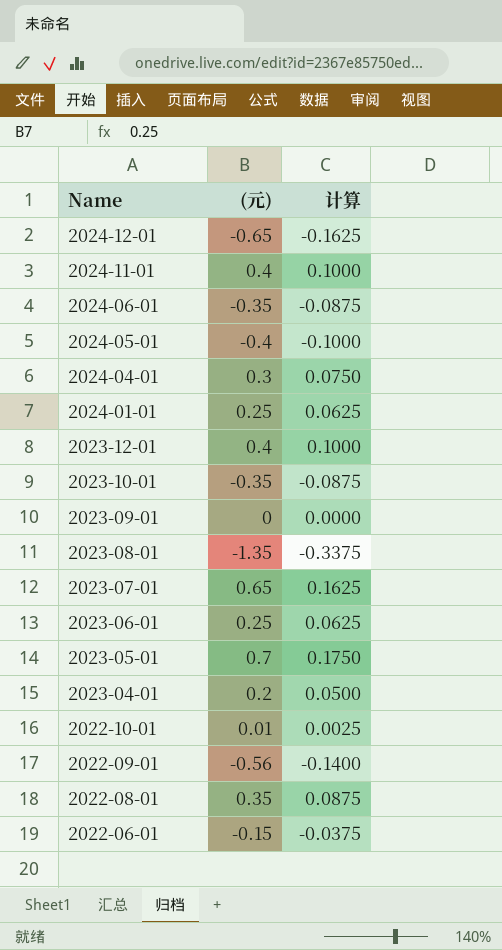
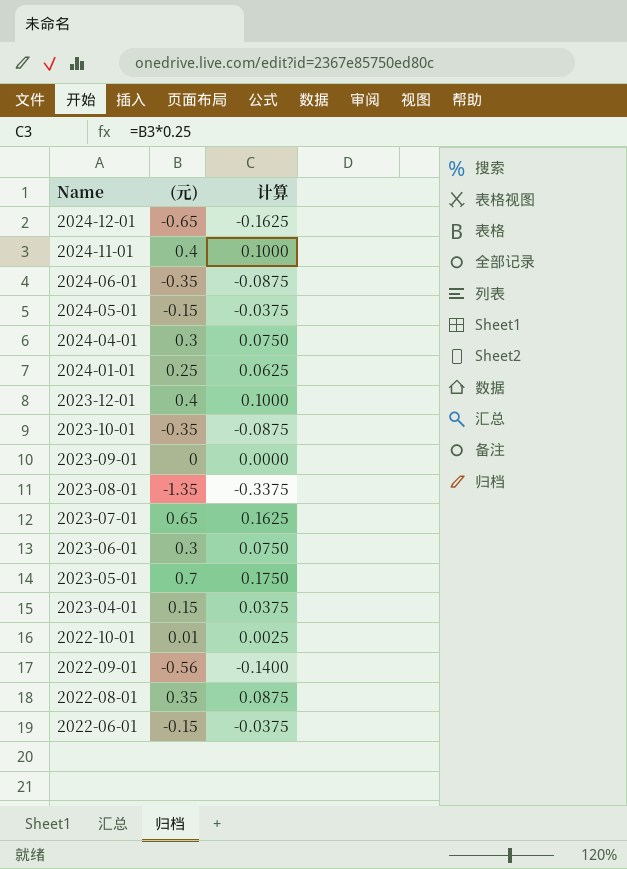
2024-05-01 | (元): -0.4 -> -0.15
2024-05-01 | 计算: -0.1000 -> -0.0375
2023-06-01 | (元): 0.25 -> 0.3
2023-06-01 | 计算: 0.0625 -> 0.0750
2023-04-01 | (元): 0.2 -> 0.15
2023-04-01 | 计算: 0.0500 -> 0.0375

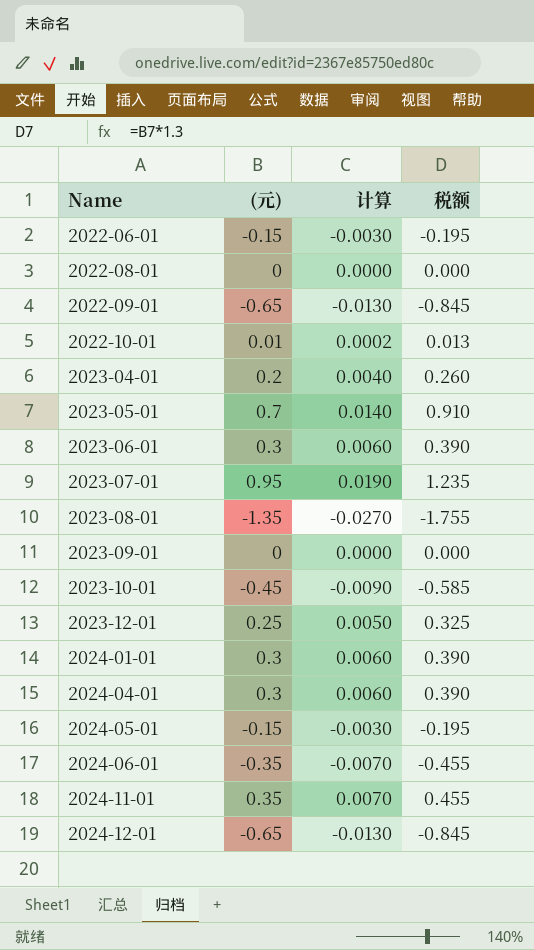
row order: Name descending -> Name ascending
column 计算 | formula: [(元)] * 0.25 -> [(元)] * 0.02
column 税额 | formula: none -> [(元)] * 1.3
2022-08-01 | (元): 0.35 -> 0
2022-09-01 | (元): -0.56 -> -0.65
2023-04-01 | (元): 0.15 -> 0.2
2023-07-01 | (元): 0.65 -> 0.95
2023-10-01 | (元): -0.35 -> -0.45
2023-12-01 | (元): 0.4 -> 0.25
2024-01-01 | (元): 0.25 -> 0.3
2024-11-01 | (元): 0.4 -> 0.35

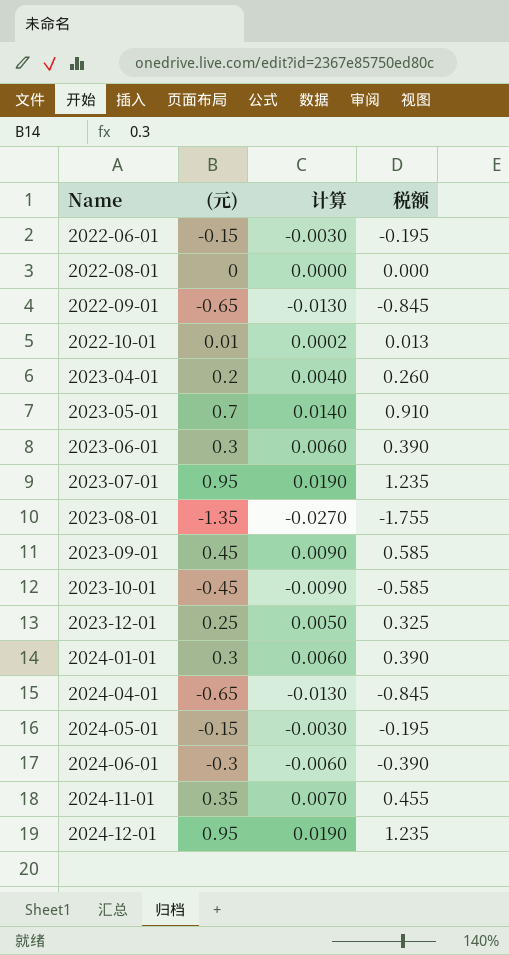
2023-09-01 | (元): 0 -> 0.45
2023-09-01 | 计算: 0.0000 -> 0.0090
2023-09-01 | 税额: 0.000 -> 0.585
2024-04-01 | (元): 0.3 -> -0.65
2024-04-01 | 计算: 0.0060 -> -0.0130
2024-04-01 | 税额: 0.390 -> -0.845
2024-06-01 | (元): -0.35 -> -0.3
2024-06-01 | 计算: -0.0070 -> -0.0060
2024-06-01 | 税额: -0.455 -> -0.390
2024-12-01 | (元): -0.65 -> 0.95
2024-12-01 | 计算: -0.0130 -> 0.0190
2024-12-01 | 税额: -0.845 -> 1.235

